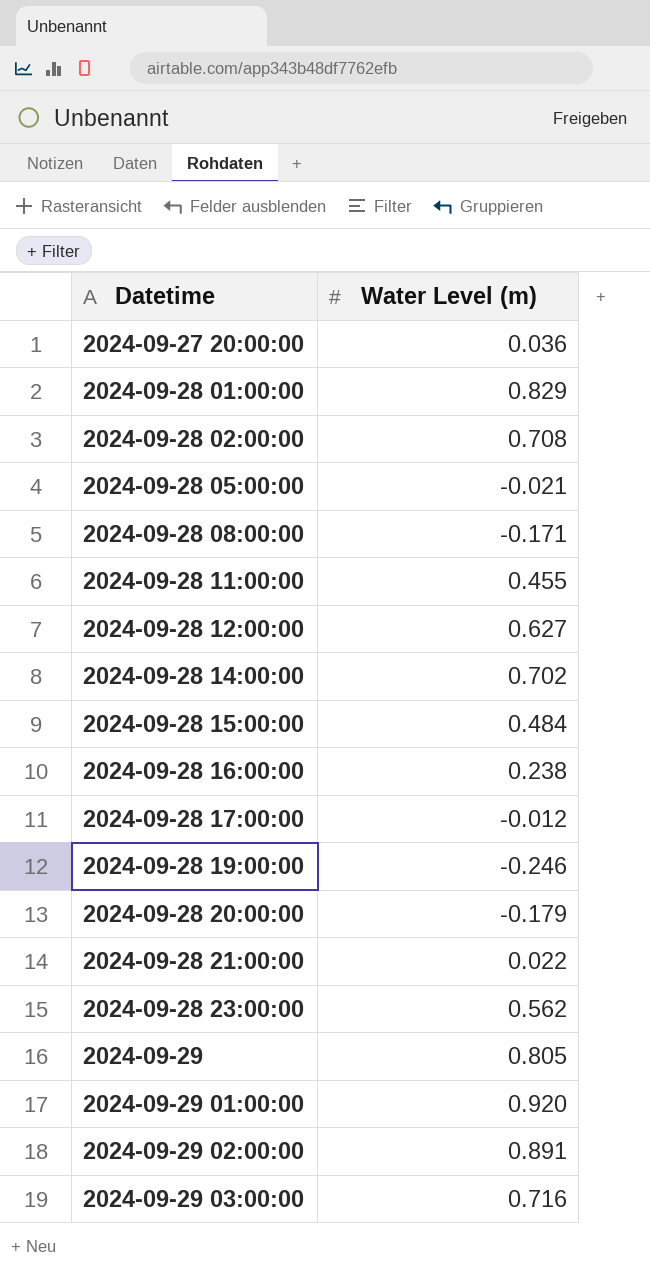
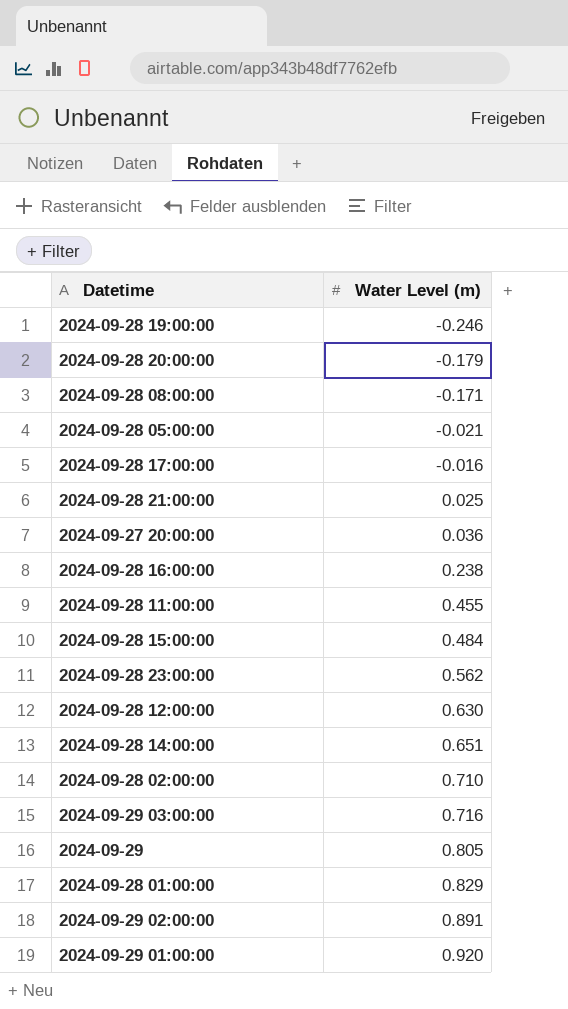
row order: Datetime ascending -> Water Level (m) ascending
2024-09-28 17:00:00 | Water Level (m): -0.012 -> -0.016
2024-09-28 21:00:00 | Water Level (m): 0.022 -> 0.025
2024-09-28 12:00:00 | Water Level (m): 0.627 -> 0.630
2024-09-28 14:00:00 | Water Level (m): 0.702 -> 0.651
2024-09-28 02:00:00 | Water Level (m): 0.708 -> 0.710

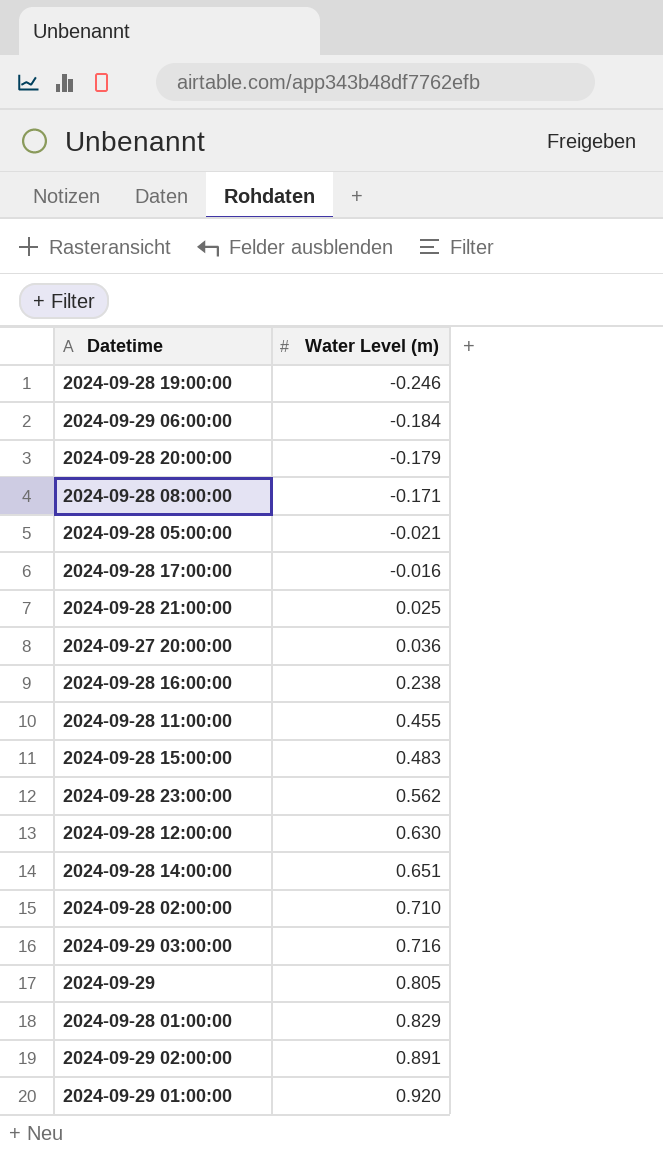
row 2024-09-29 06:00:00: none -> -0.184
2024-09-28 15:00:00 | Water Level (m): 0.484 -> 0.483

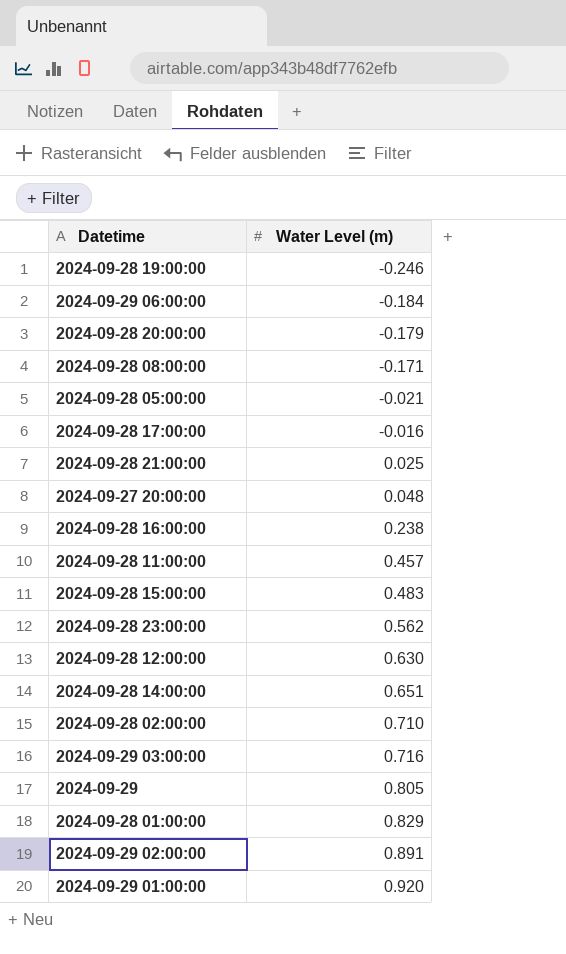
2024-09-27 20:00:00 | Water Level (m): 0.036 -> 0.048
2024-09-28 11:00:00 | Water Level (m): 0.455 -> 0.457

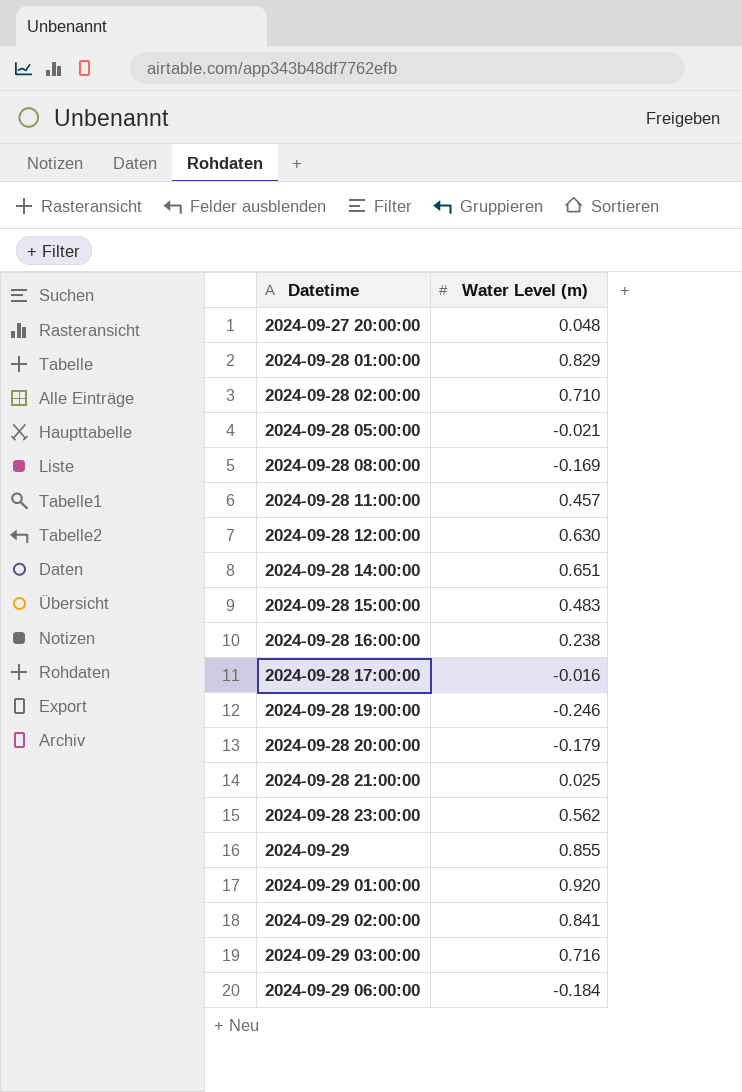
row order: Water Level (m) ascending -> Datetime ascending
2024-09-28 08:00:00 | Water Level (m): -0.171 -> -0.169
2024-09-29 | Water Level (m): 0.805 -> 0.855
2024-09-29 02:00:00 | Water Level (m): 0.891 -> 0.841

